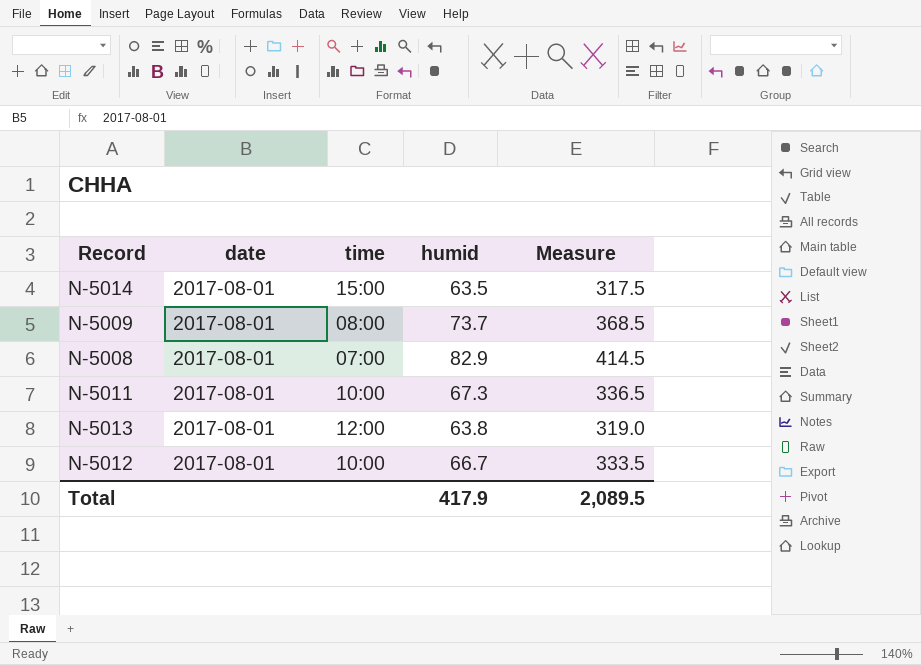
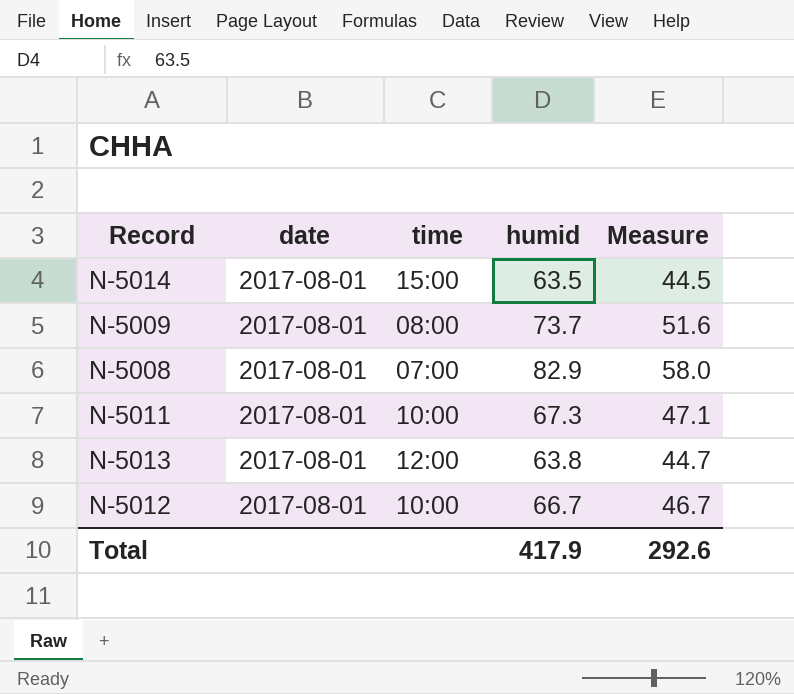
column Measure | formula: [humid] * 5 -> [humid] * 0.7
Total | Measure: 2,089.5 -> 292.6

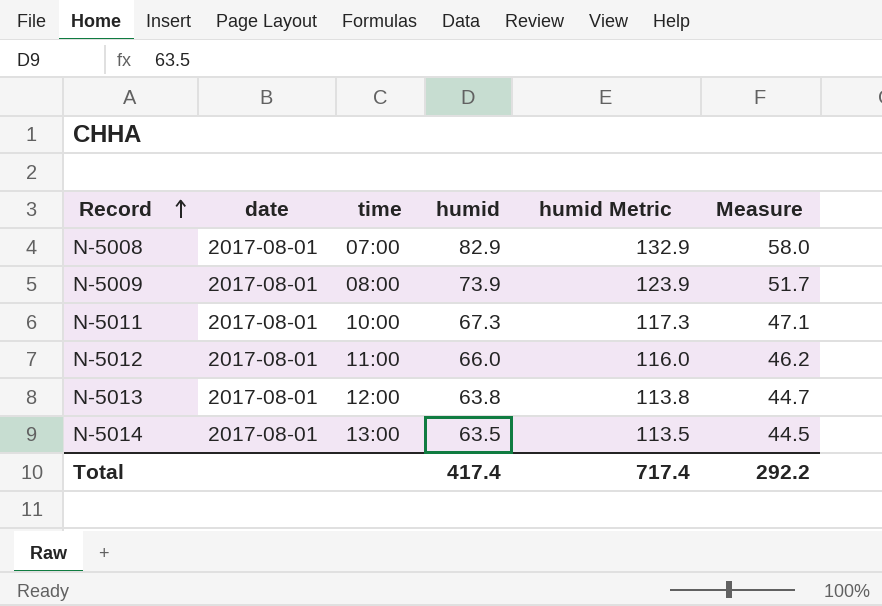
row order: none -> Record ascending
column humid Metric | formula: none -> [humid] + 50
N-5009 | humid: 73.7 -> 73.9
N-5009 | Measure: 51.6 -> 51.7
N-5012 | time: 10:00 -> 11:00
N-5012 | humid: 66.7 -> 66.0
N-5012 | Measure: 46.7 -> 46.2
N-5014 | time: 15:00 -> 13:00
Total | humid: 417.9 -> 417.4
Total | Measure: 292.6 -> 292.2

